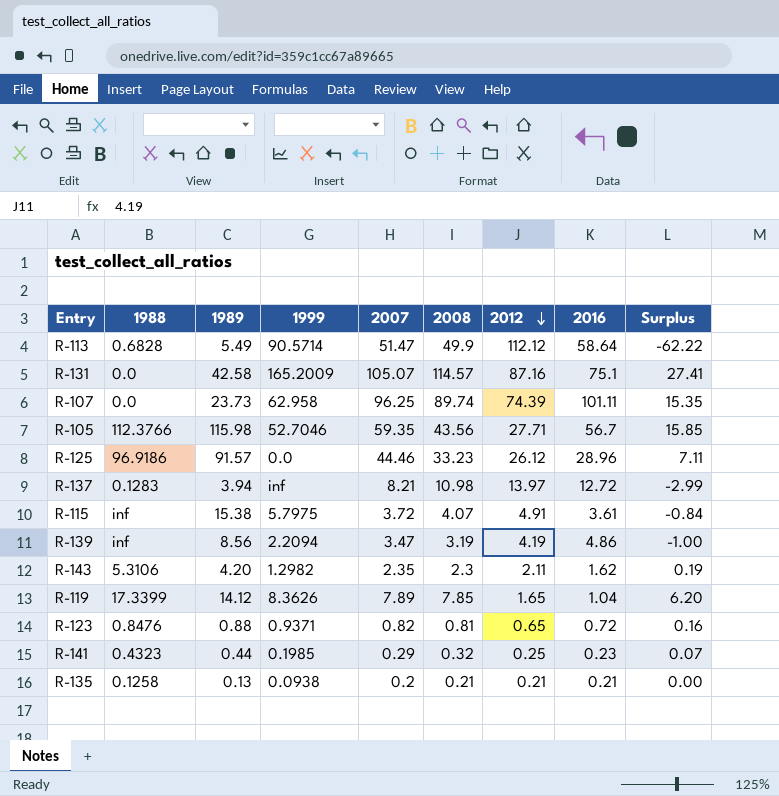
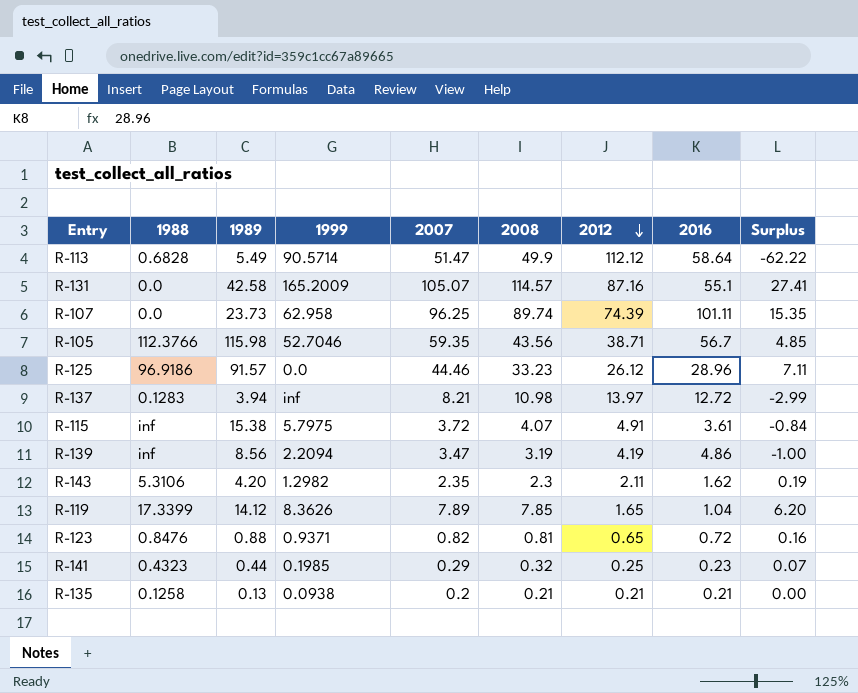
R-131 | 2016: 75.1 -> 55.1
R-105 | 2012: 27.71 -> 38.71
R-105 | Surplus: 15.85 -> 4.85

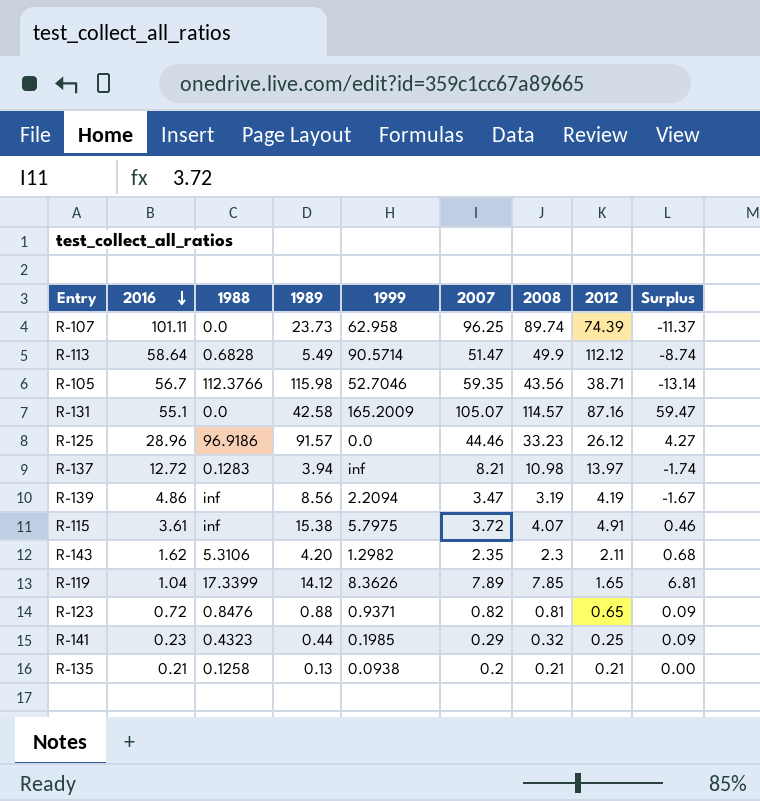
row order: 2012 descending -> 2016 descending
column 2016 | position: 8 -> 2
column Surplus | formula: [2008] - [2012] -> [2008] - [2016]

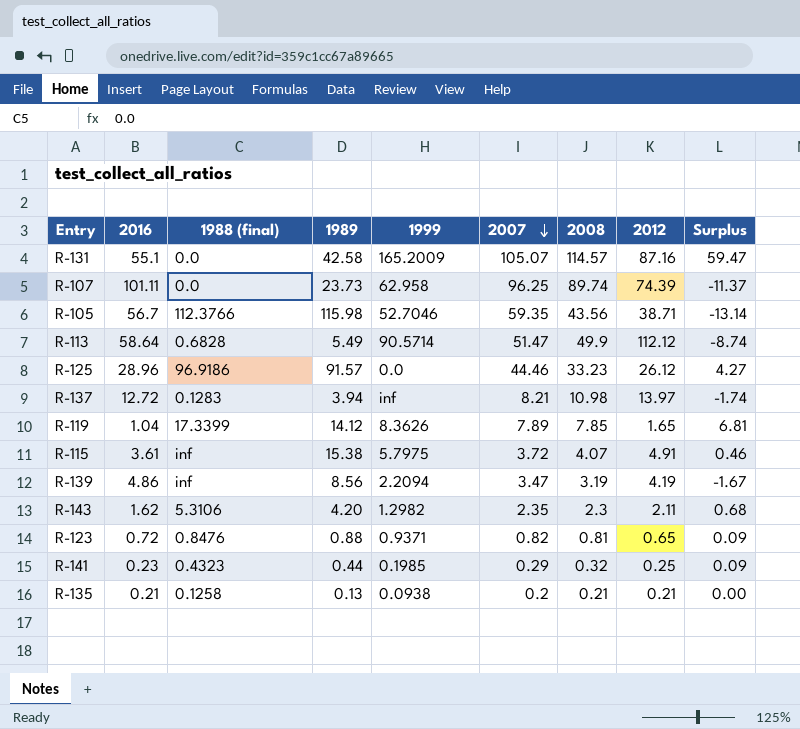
row order: 2016 descending -> 2007 descending
column name: 1988 -> 1988 (final)

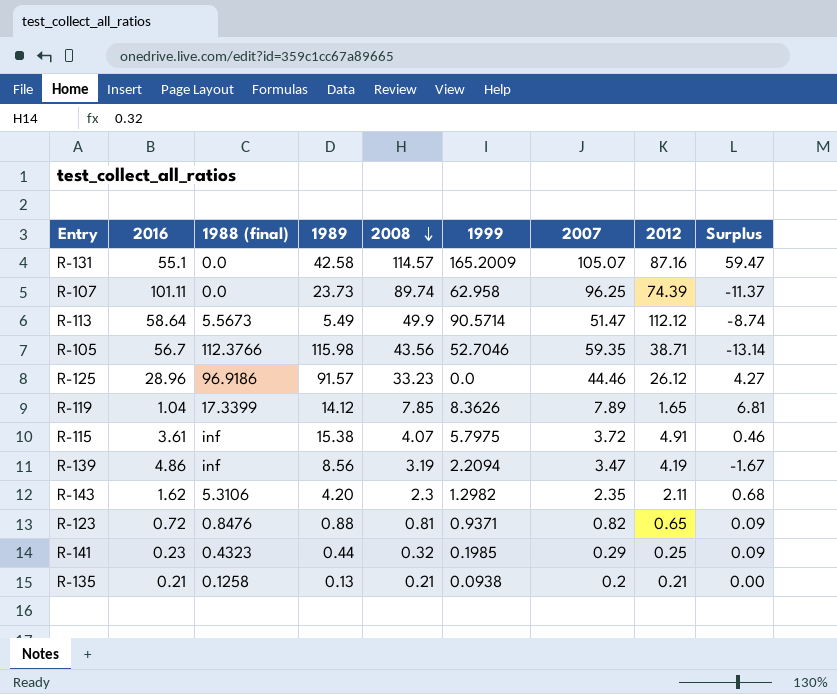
row order: 2007 descending -> 2008 descending
column 2008 | position: 7 -> 5
row R-137: 12.72 | 0.1283 | 3.94 | inf | 8.21 | 10.98 | 13.97 | -1.74 -> none
R-113 | 1988 (final): 0.6828 -> 5.5673

